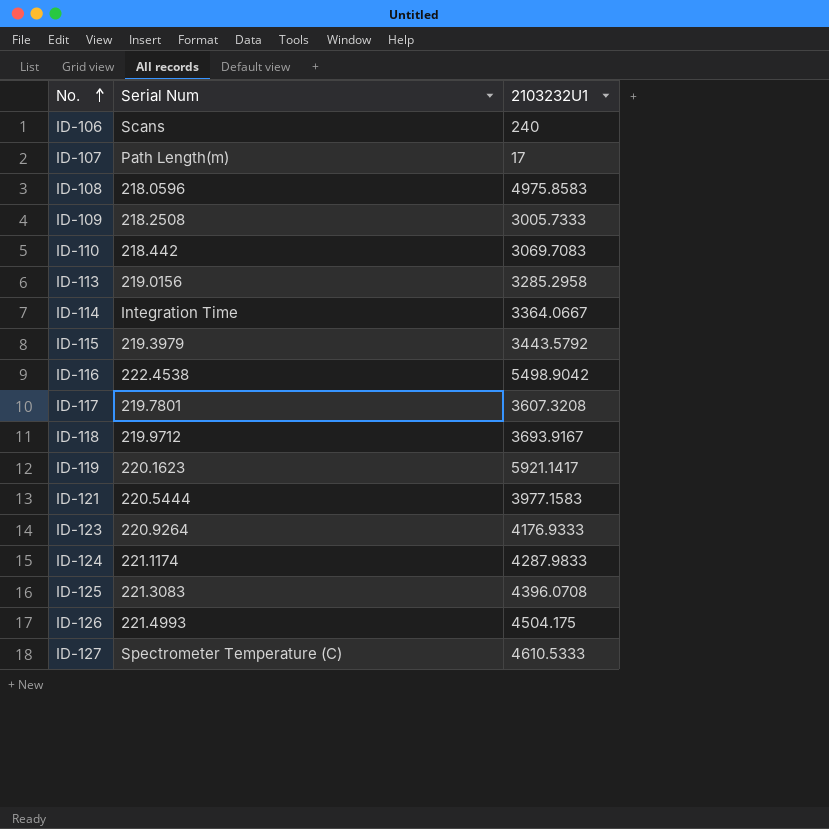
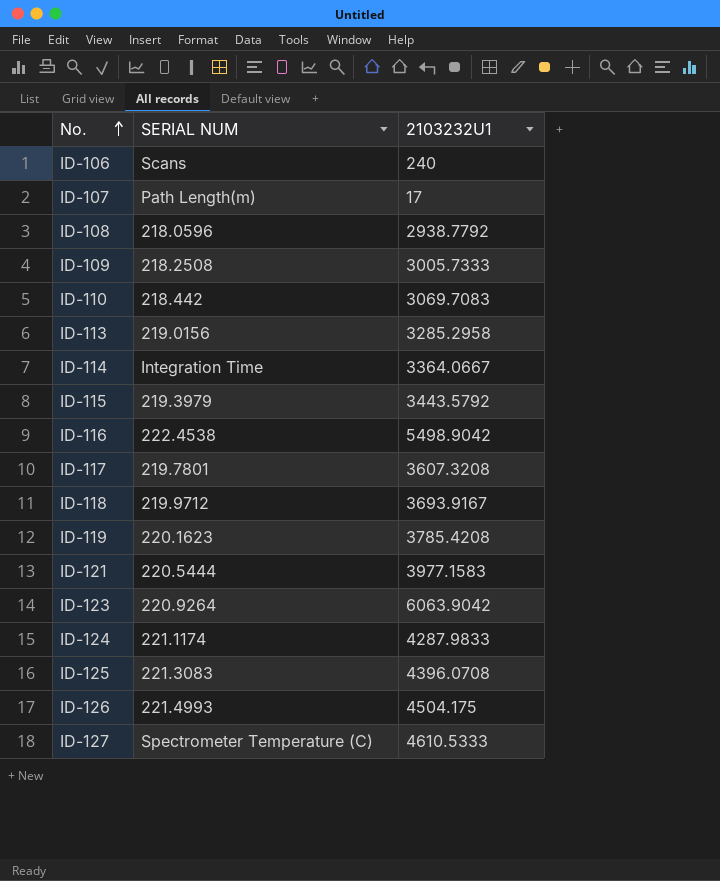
column name: Serial Num -> SERIAL NUM
ID-108 | 2103232U1: 4975.8583 -> 2938.7792
ID-119 | 2103232U1: 5921.1417 -> 3785.4208
ID-123 | 2103232U1: 4176.9333 -> 6063.9042

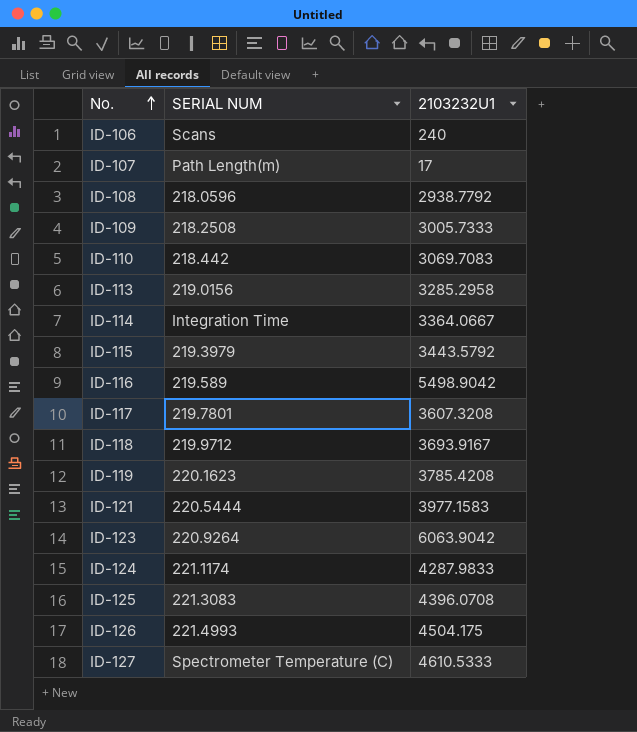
ID-116 | SERIAL NUM: 222.4538 -> 219.589

